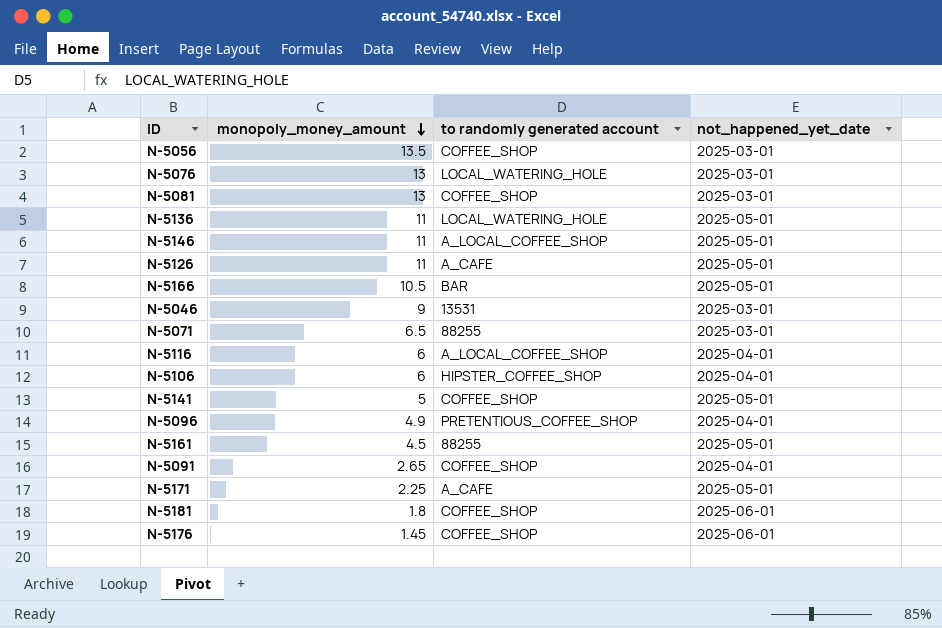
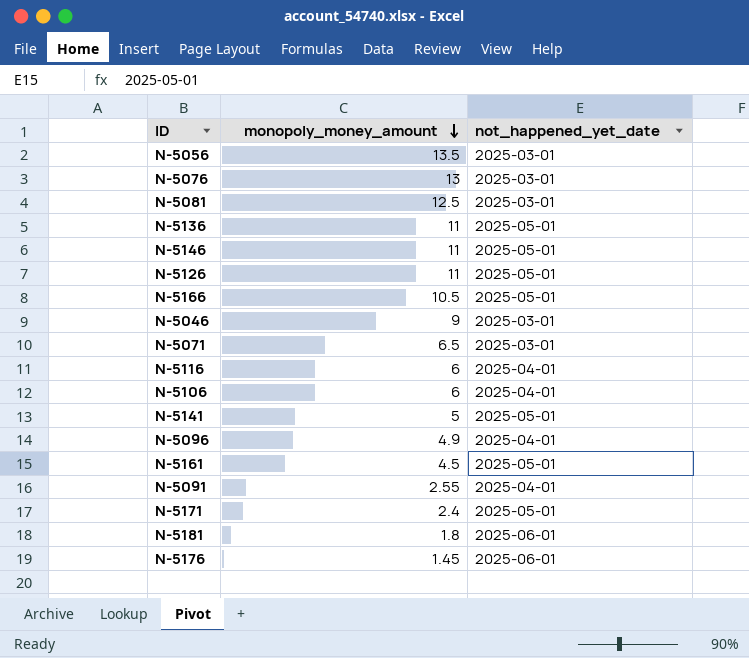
column to randomly generated account | position: 3 -> none
N-5081 | monopoly_money_amount: 13 -> 12.5
N-5091 | monopoly_money_amount: 2.65 -> 2.55
N-5171 | monopoly_money_amount: 2.25 -> 2.4

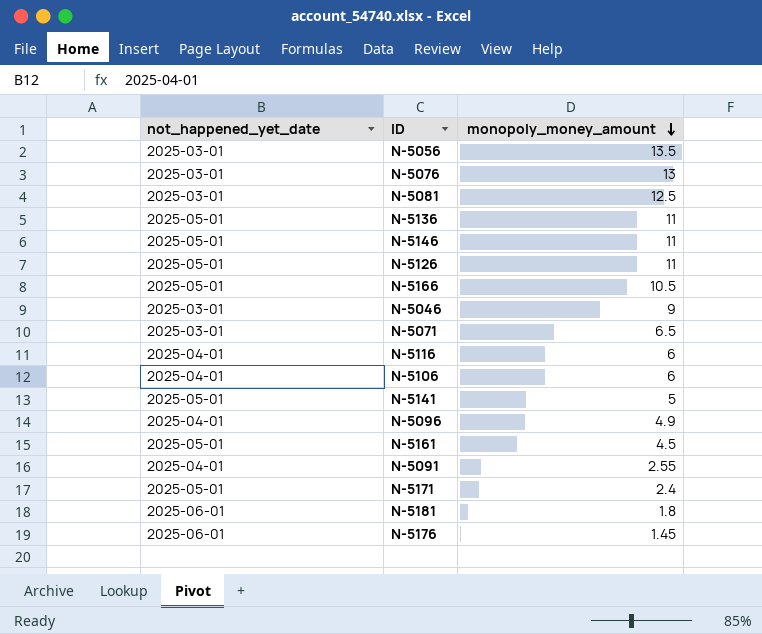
column not_happened_yet_date | position: 3 -> 1

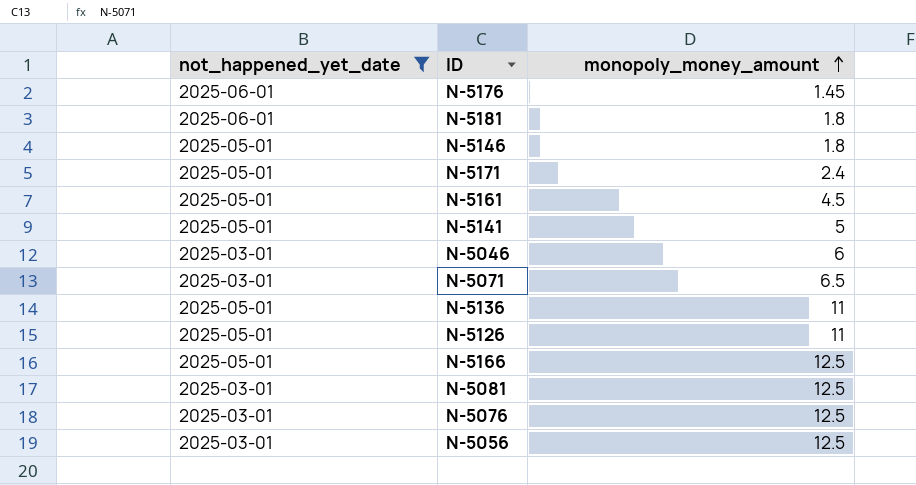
filter: none -> not_happened_yet_date != 2025-04-01
row order: monopoly_money_amount descending -> monopoly_money_amount ascending
N-5146 | monopoly_money_amount: 11 -> 1.8
N-5046 | monopoly_money_amount: 9 -> 6
N-5166 | monopoly_money_amount: 10.5 -> 12.5
N-5076 | monopoly_money_amount: 13 -> 12.5
N-5056 | monopoly_money_amount: 13.5 -> 12.5

